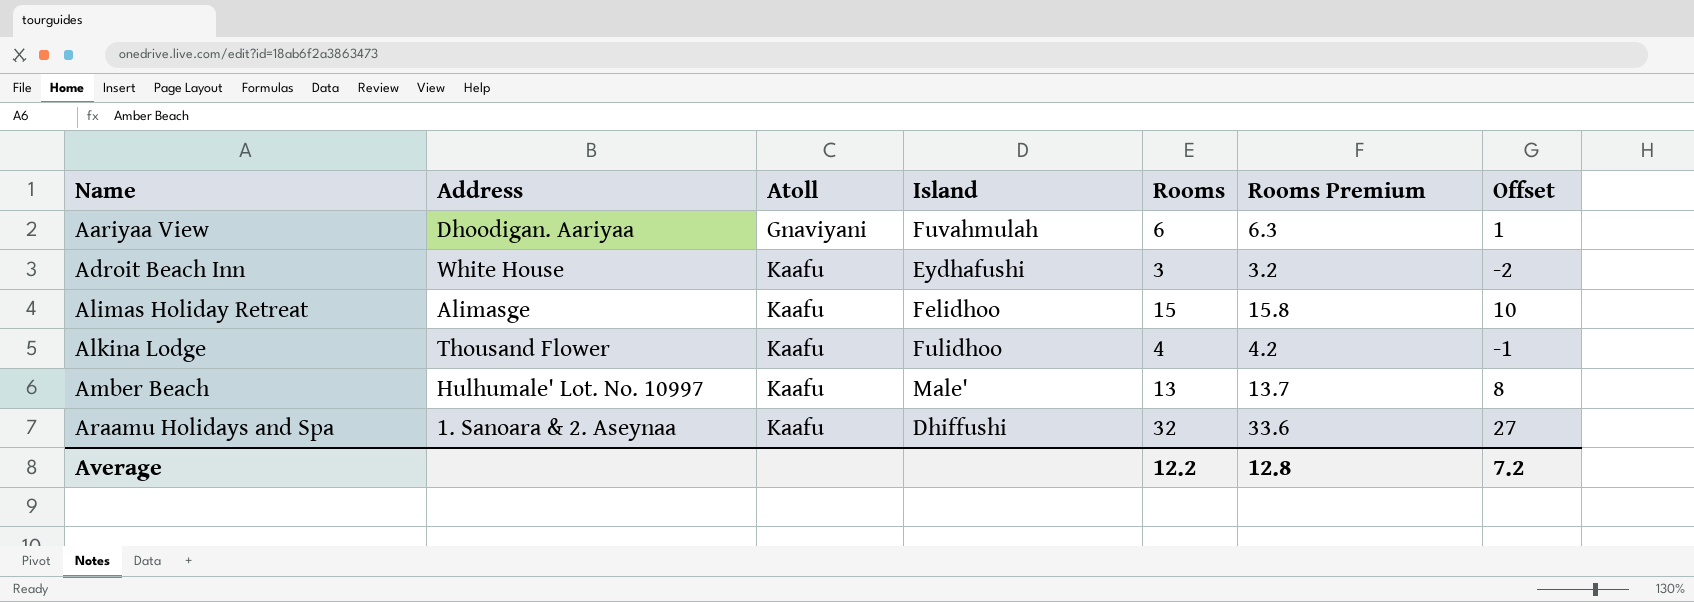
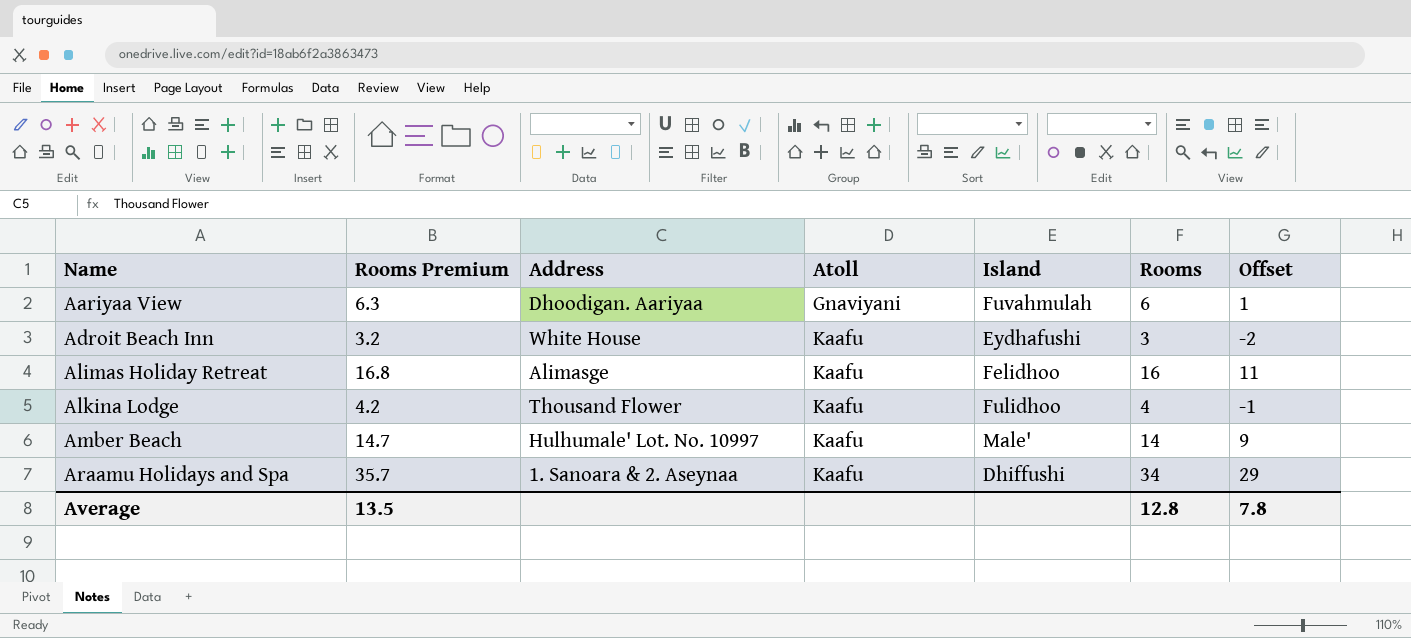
column Rooms Premium | position: 6 -> 2
Alimas Holiday Retreat | Rooms Premium: 15.8 -> 16.8
Alimas Holiday Retreat | Rooms: 15 -> 16
Alimas Holiday Retreat | Offset: 10 -> 11
Amber Beach | Rooms Premium: 13.7 -> 14.7
Amber Beach | Rooms: 13 -> 14
Amber Beach | Offset: 8 -> 9
Araamu Holidays and Spa | Rooms Premium: 33.6 -> 35.7
Araamu Holidays and Spa | Rooms: 32 -> 34
Araamu Holidays and Spa | Offset: 27 -> 29
Average | Rooms Premium: 12.8 -> 13.5
Average | Rooms: 12.2 -> 12.8
Average | Offset: 7.2 -> 7.8

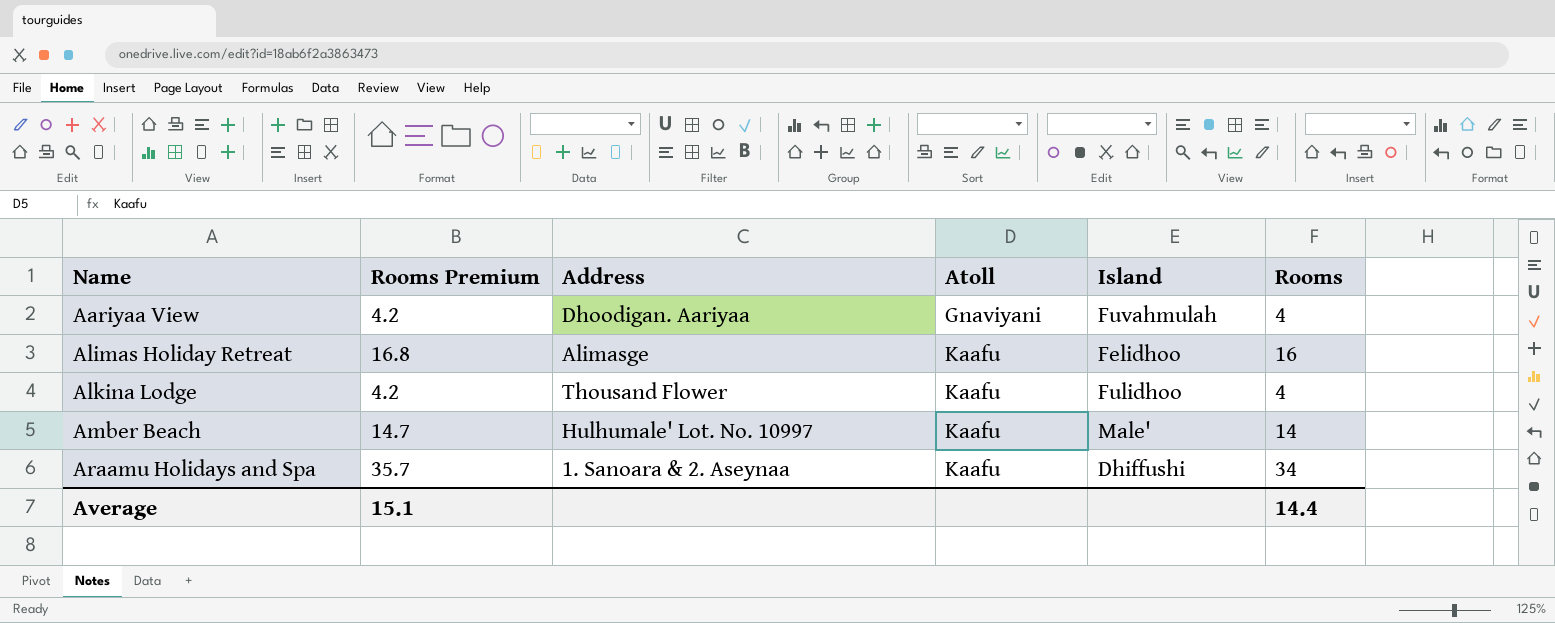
column Offset | formula: [Rooms] - 5 -> none
row Adroit Beach Inn: 3.2 | White House | Kaafu | Eydhafushi | 3 | -2 -> none
Aariyaa View | Rooms Premium: 6.3 -> 4.2
Aariyaa View | Rooms: 6 -> 4
Average | Rooms Premium: 13.5 -> 15.1
Average | Rooms: 12.8 -> 14.4

